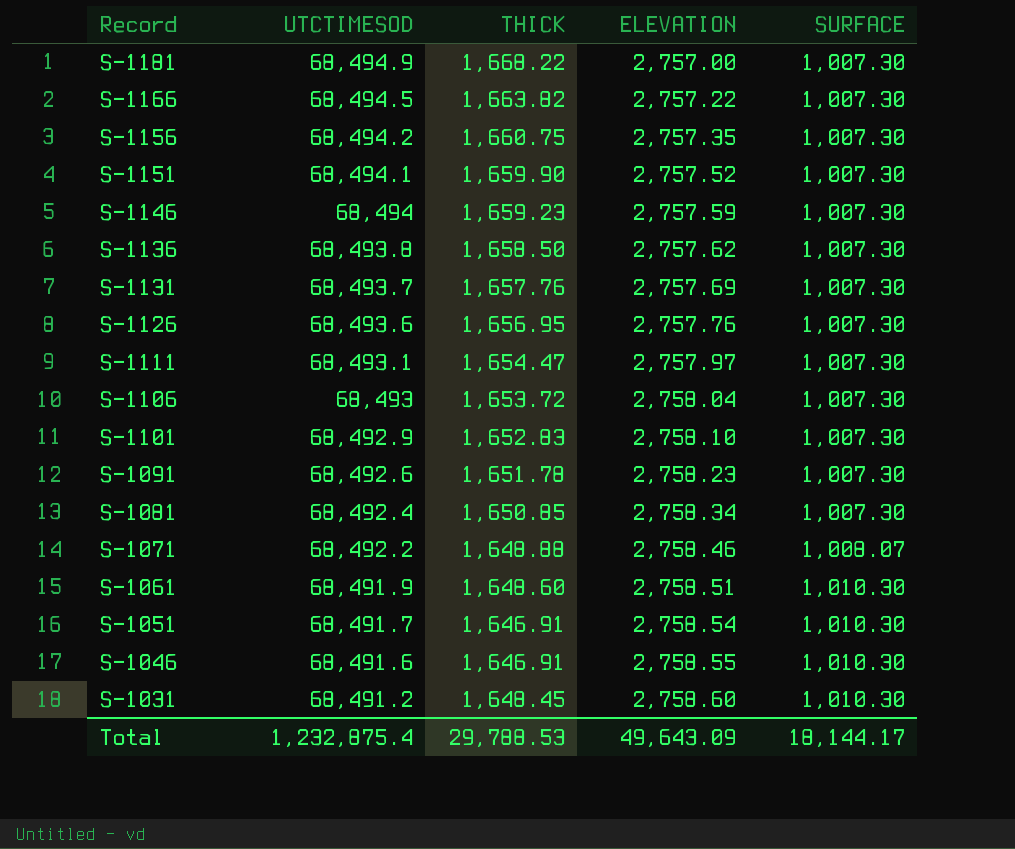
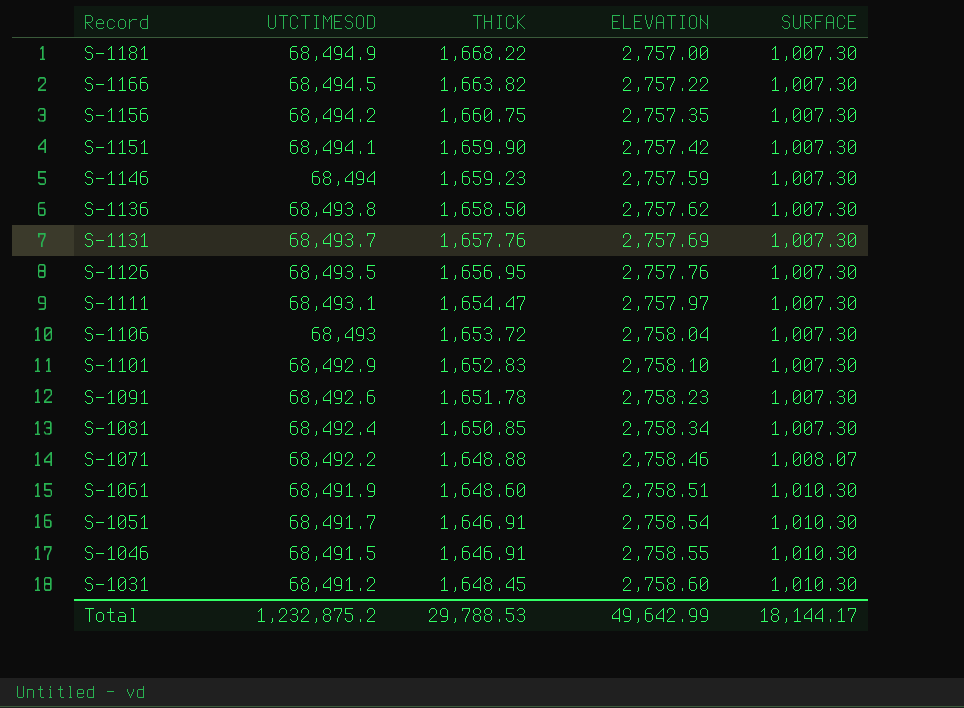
S-1151 | ELEVATION: 2,757.52 -> 2,757.42
S-1126 | UTCTIMESOD: 68,493.6 -> 68,493.5
S-1046 | UTCTIMESOD: 68,491.6 -> 68,491.5
Total | UTCTIMESOD: 1,232,875.4 -> 1,232,875.2
Total | ELEVATION: 49,643.09 -> 49,642.99

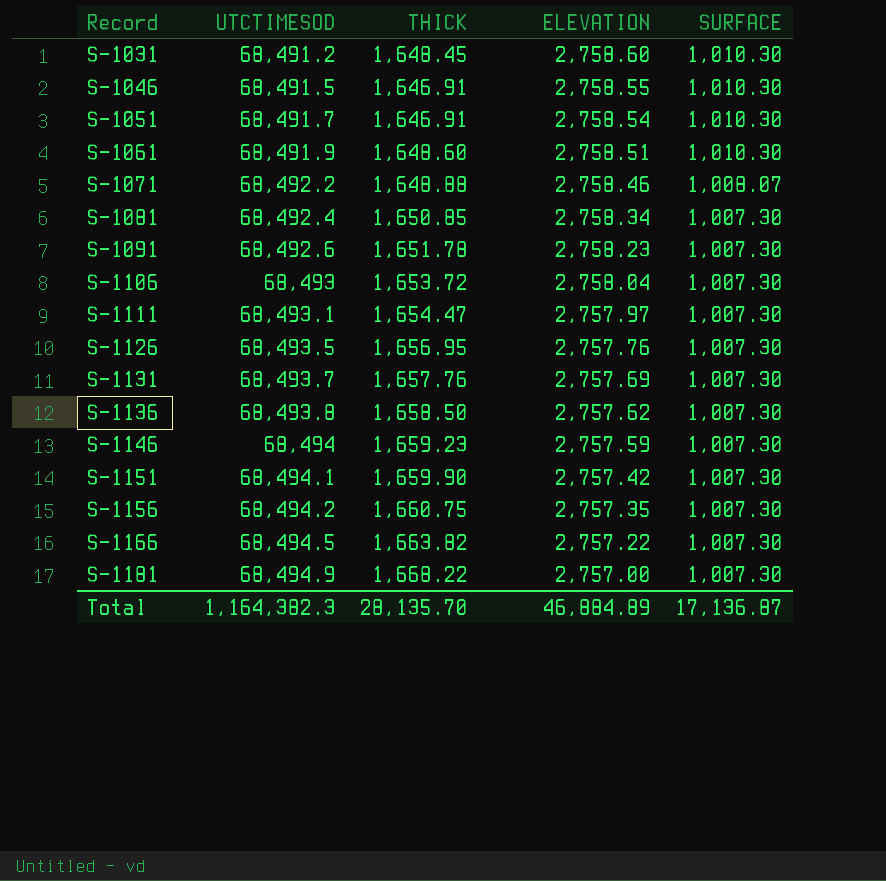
row order: Record descending -> Record ascending
row S-1101: 68,492.9 | 1,652.83 | 2,758.10 | 1,007.30 -> none
Total | UTCTIMESOD: 1,232,875.2 -> 1,164,382.3
Total | THICK: 29,788.53 -> 28,135.70
Total | ELEVATION: 49,642.99 -> 46,884.89
Total | SURFACE: 18,144.17 -> 17,136.87

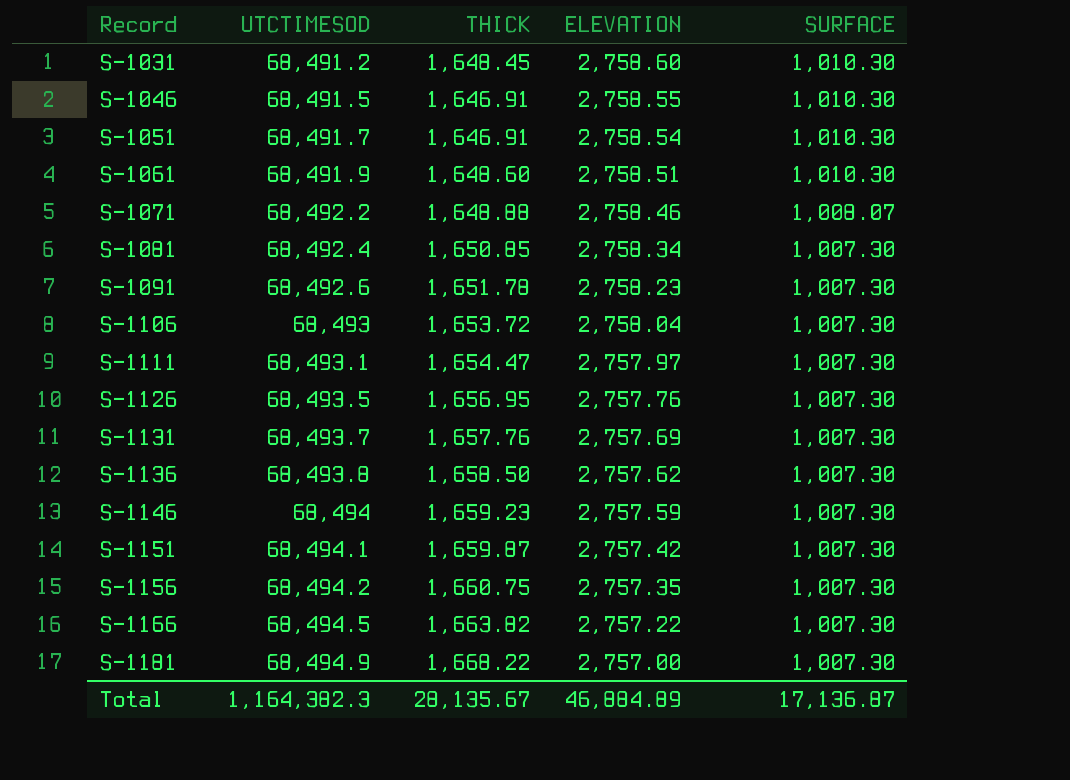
S-1151 | THICK: 1,659.90 -> 1,659.87
Total | THICK: 28,135.70 -> 28,135.67

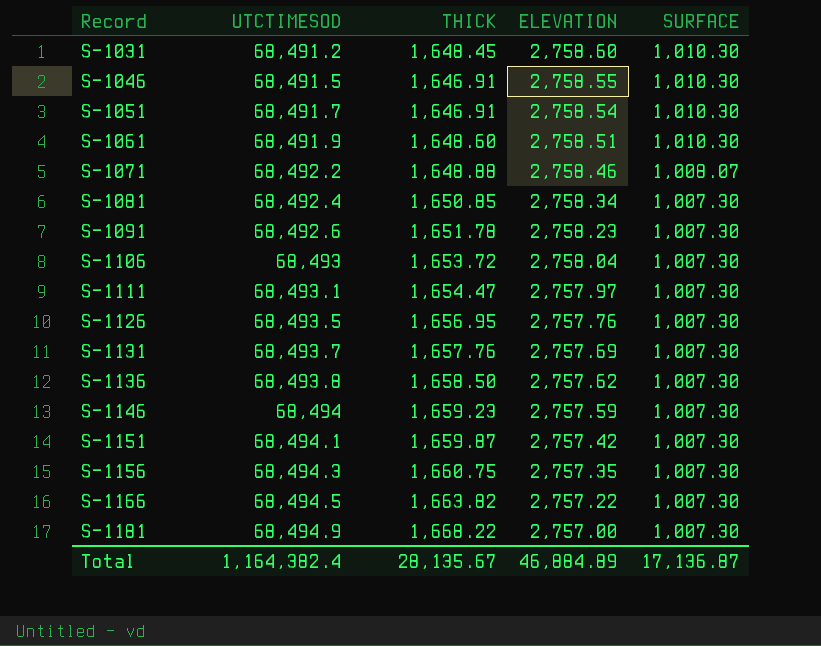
S-1156 | UTCTIMESOD: 68,494.2 -> 68,494.3
Total | UTCTIMESOD: 1,164,382.3 -> 1,164,382.4

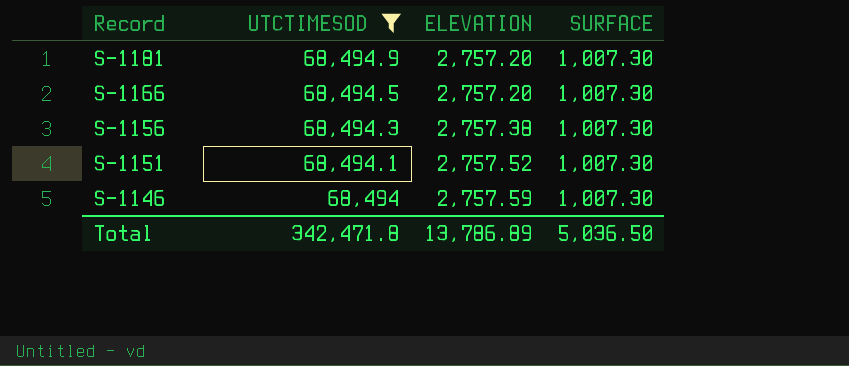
filter: none -> UTCTIMESOD >= 68,494
row order: Record ascending -> Record descending
column THICK | position: 3 -> none
S-1181 | ELEVATION: 2,757.00 -> 2,757.20
S-1166 | ELEVATION: 2,757.22 -> 2,757.20
S-1156 | ELEVATION: 2,757.35 -> 2,757.38
S-1151 | ELEVATION: 2,757.42 -> 2,757.52
Total | UTCTIMESOD: 1,164,382.4 -> 342,471.8
Total | ELEVATION: 46,884.89 -> 13,786.89
Total | SURFACE: 17,136.87 -> 5,036.50

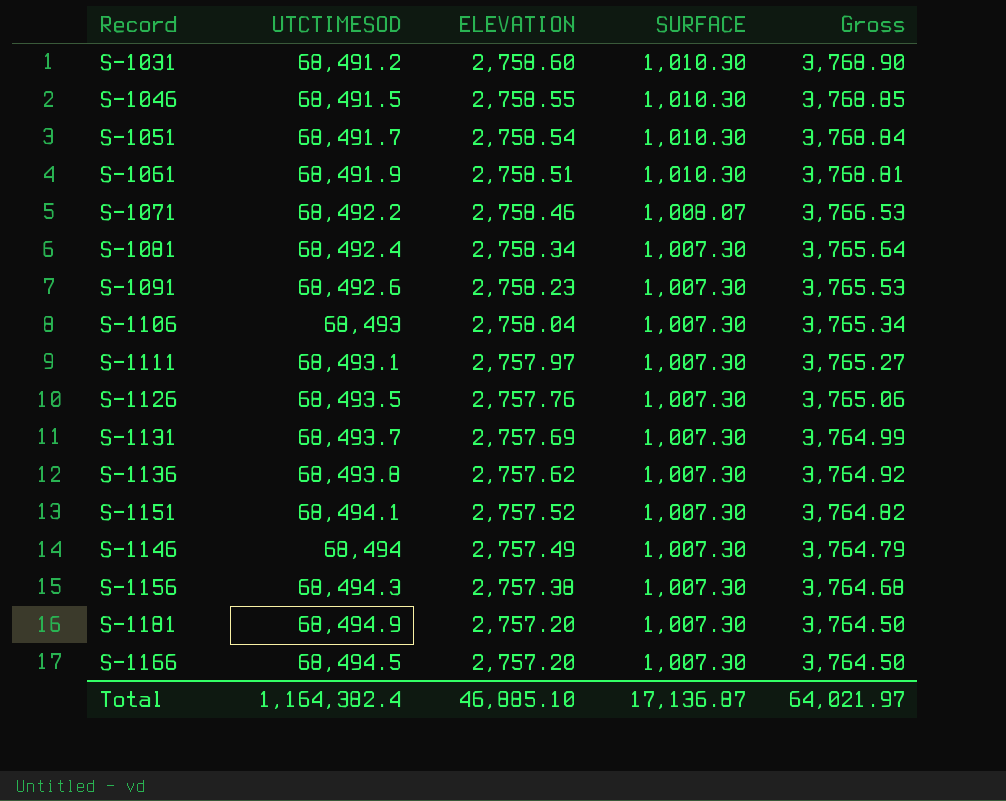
filter: UTCTIMESOD >= 68,494 -> none
row order: Record descending -> ELEVATION descending
column Gross | formula: none -> [ELEVATION] + [SURFACE]
S-1146 | ELEVATION: 2,757.59 -> 2,757.49
Total | UTCTIMESOD: 342,471.8 -> 1,164,382.4
Total | ELEVATION: 13,786.89 -> 46,885.10
Total | SURFACE: 5,036.50 -> 17,136.87

